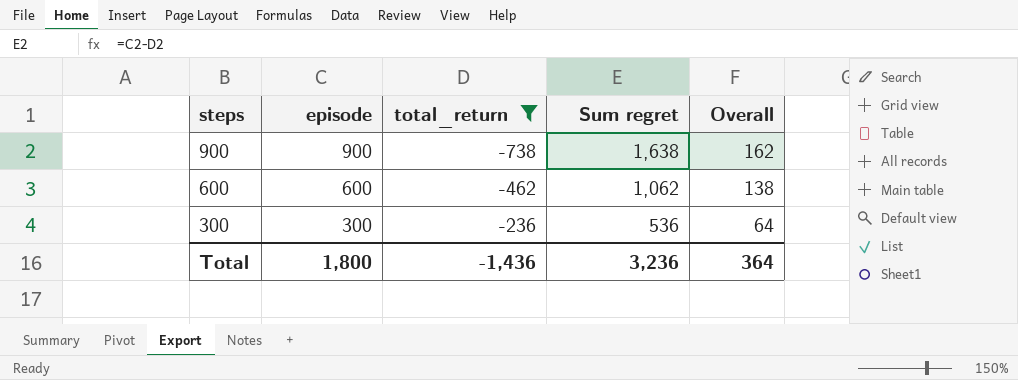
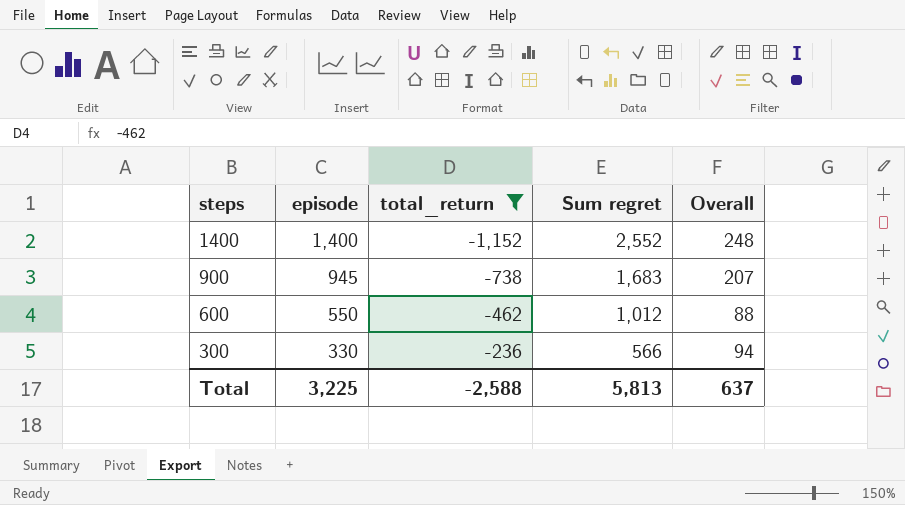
row 1400: none -> 1,400 | -1,152 | 2,552 | 248
900 | episode: 900 -> 945
900 | Sum regret: 1,638 -> 1,683
900 | Overall: 162 -> 207
600 | episode: 600 -> 550
600 | Sum regret: 1,062 -> 1,012
600 | Overall: 138 -> 88
300 | episode: 300 -> 330
300 | Sum regret: 536 -> 566
300 | Overall: 64 -> 94
Total | episode: 1,800 -> 3,225
Total | total_return: -1,436 -> -2,588
Total | Sum regret: 3,236 -> 5,813
Total | Overall: 364 -> 637

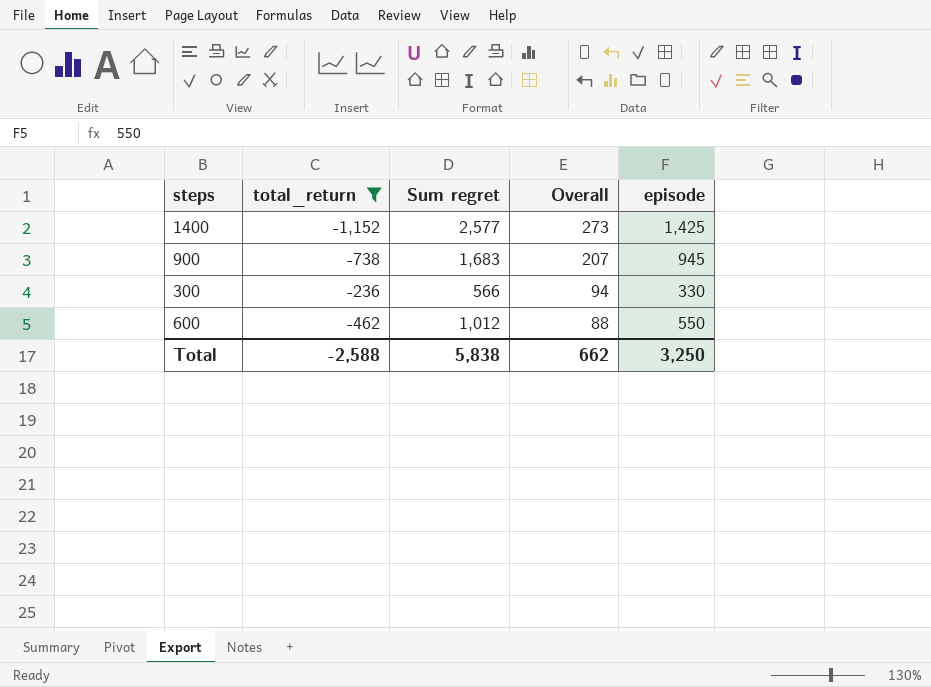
row order: steps descending -> Overall descending
column episode | position: 2 -> 5
1400 | Sum regret: 2,552 -> 2,577
1400 | Overall: 248 -> 273
1400 | episode: 1,400 -> 1,425
Total | Sum regret: 5,813 -> 5,838
Total | Overall: 637 -> 662
Total | episode: 3,225 -> 3,250

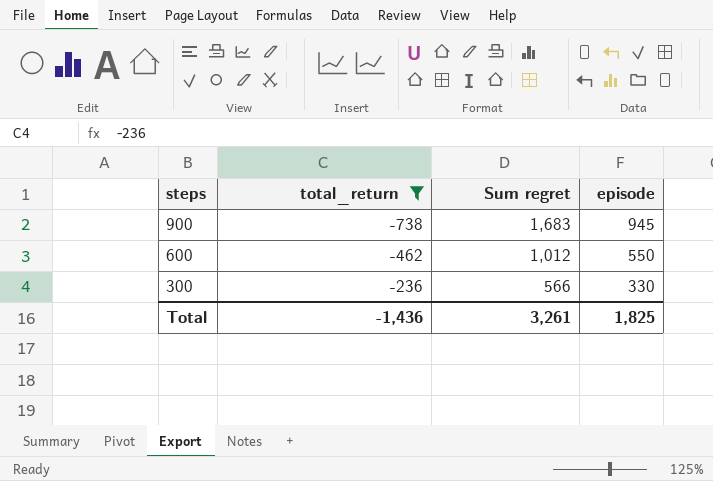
row order: Overall descending -> steps descending
column Overall | formula: [total_return] + [episode] -> none
row 1400: -1,152 | 2,577 | 273 | 1,425 -> none
Total | total_return: -2,588 -> -1,436
Total | Sum regret: 5,838 -> 3,261
Total | episode: 3,250 -> 1,825

